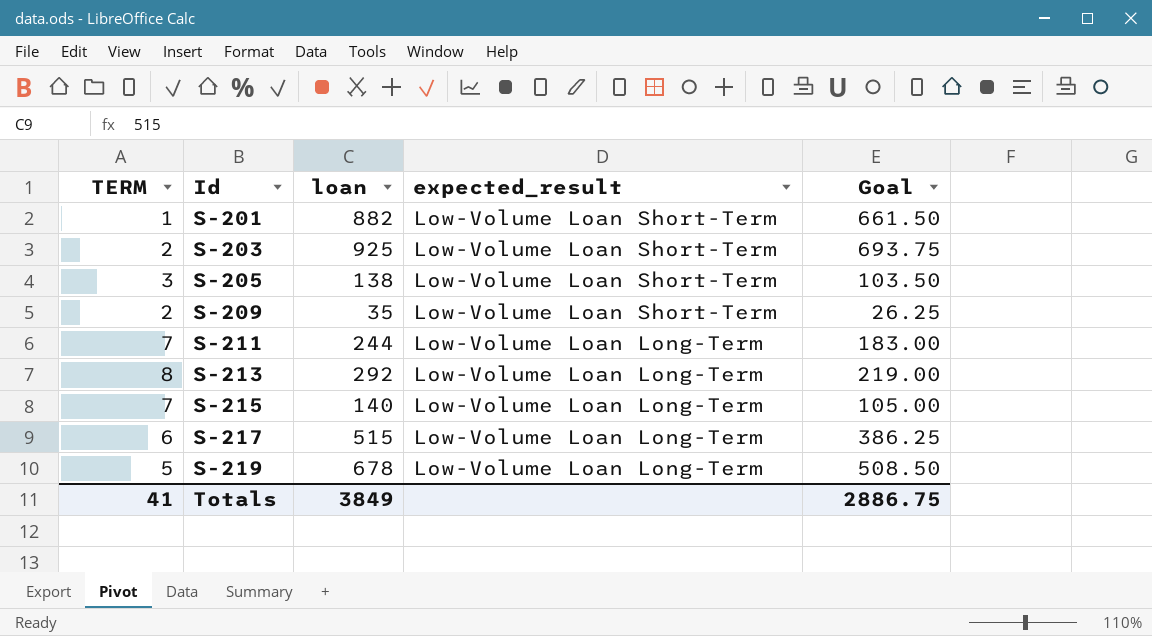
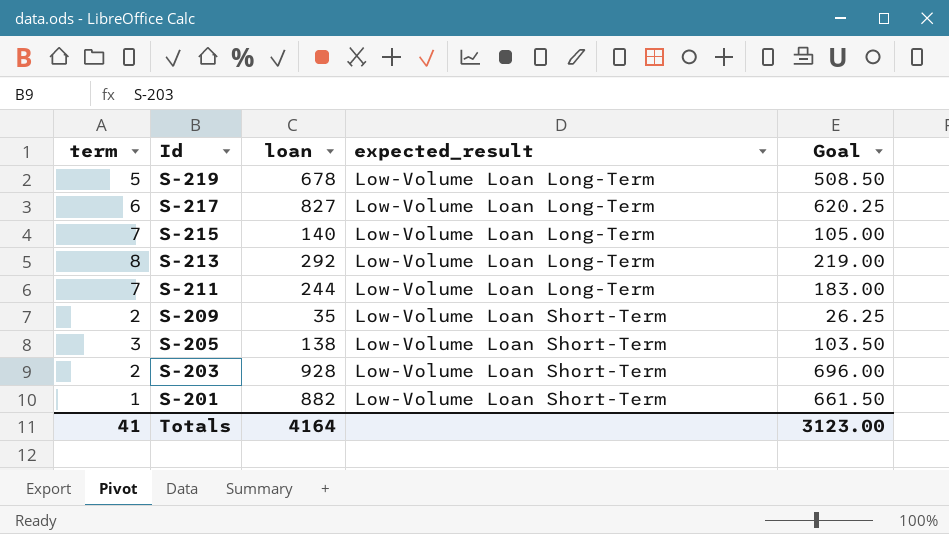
row order: Id ascending -> Id descending
column name: TERM -> term
S-217 | loan: 515 -> 827
S-217 | Goal: 386.25 -> 620.25
S-203 | loan: 925 -> 928
S-203 | Goal: 693.75 -> 696.00
Totals | loan: 3849 -> 4164
Totals | Goal: 2886.75 -> 3123.00

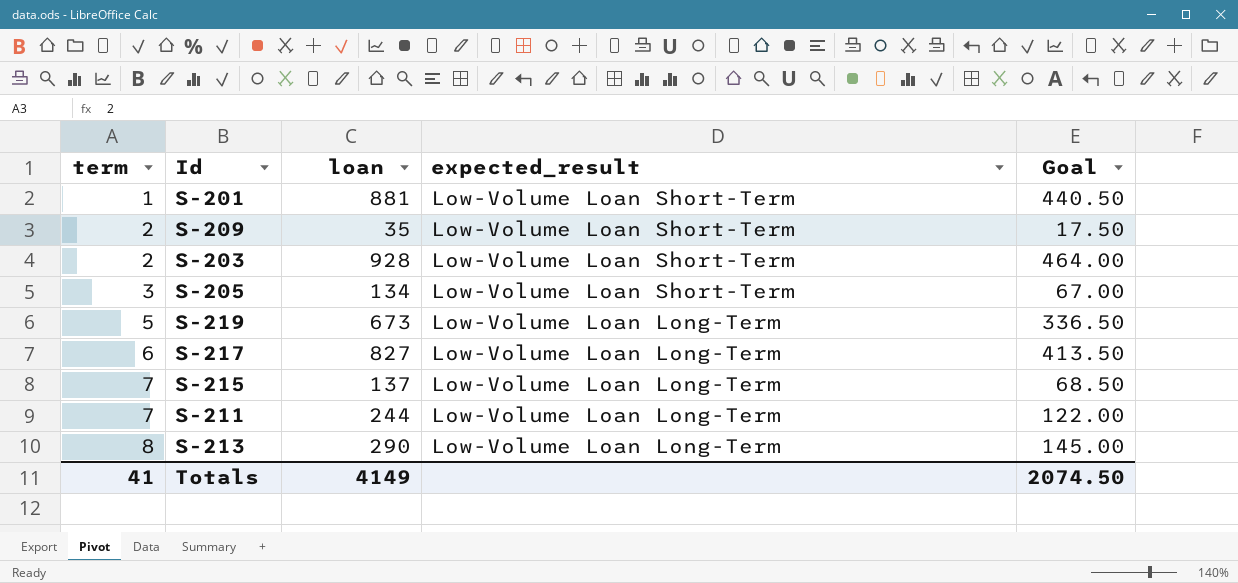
row order: Id descending -> term ascending
column Goal | formula: [loan] * 0.75 -> [loan] * 0.5
S-201 | loan: 882 -> 881
S-205 | loan: 138 -> 134
S-219 | loan: 678 -> 673
S-215 | loan: 140 -> 137
S-213 | loan: 292 -> 290
Totals | loan: 4164 -> 4149
Totals | Goal: 3123.00 -> 2074.50

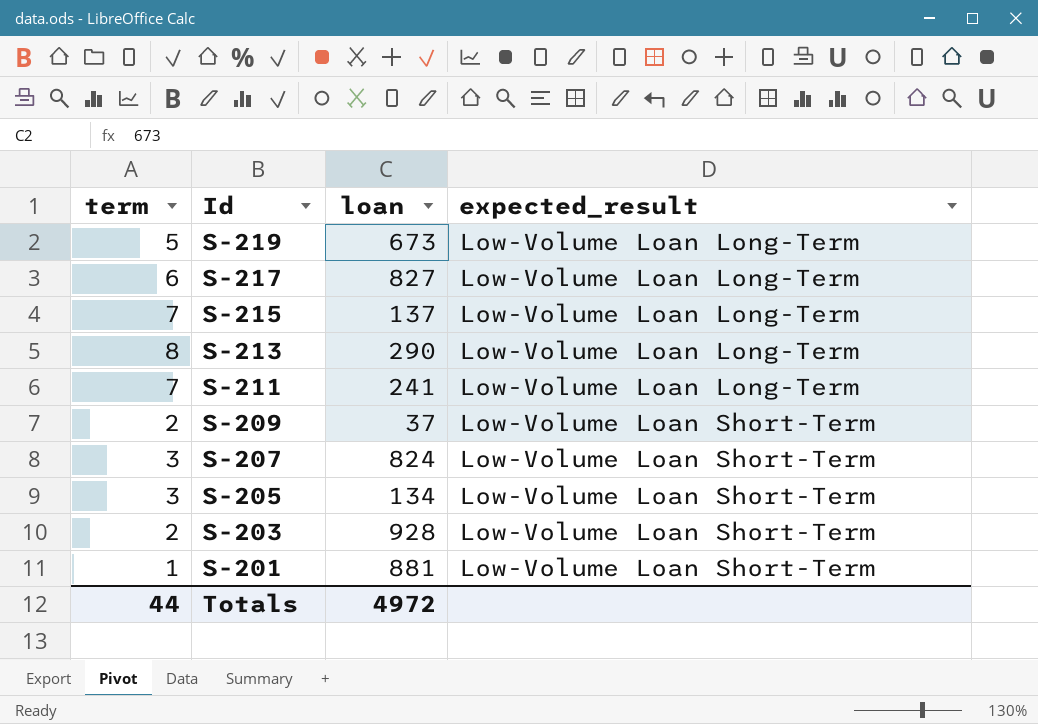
row order: term ascending -> Id descending
column Goal | formula: [loan] * 0.5 -> none
S-211 | loan: 244 -> 241
S-209 | loan: 35 -> 37
row S-207: none -> 3 | 824 | Low-Volume Loan Short-Term
Totals | term: 41 -> 44
Totals | loan: 4149 -> 4972

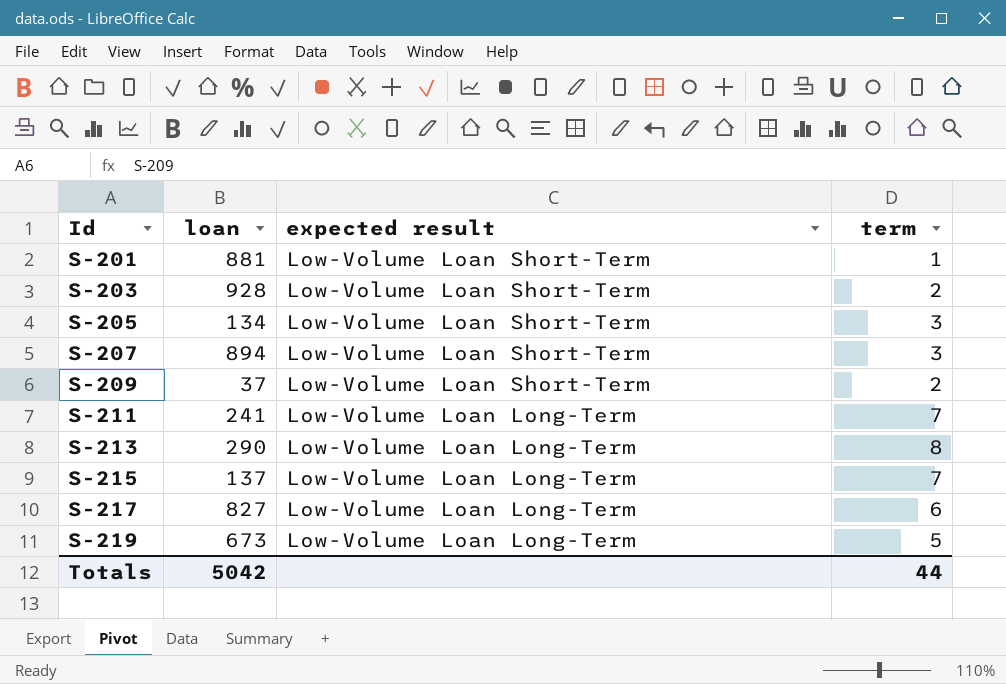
row order: Id descending -> Id ascending
column name: expected_result -> expected result
column term | position: 1 -> 4
S-207 | loan: 824 -> 894
Totals | loan: 4972 -> 5042

